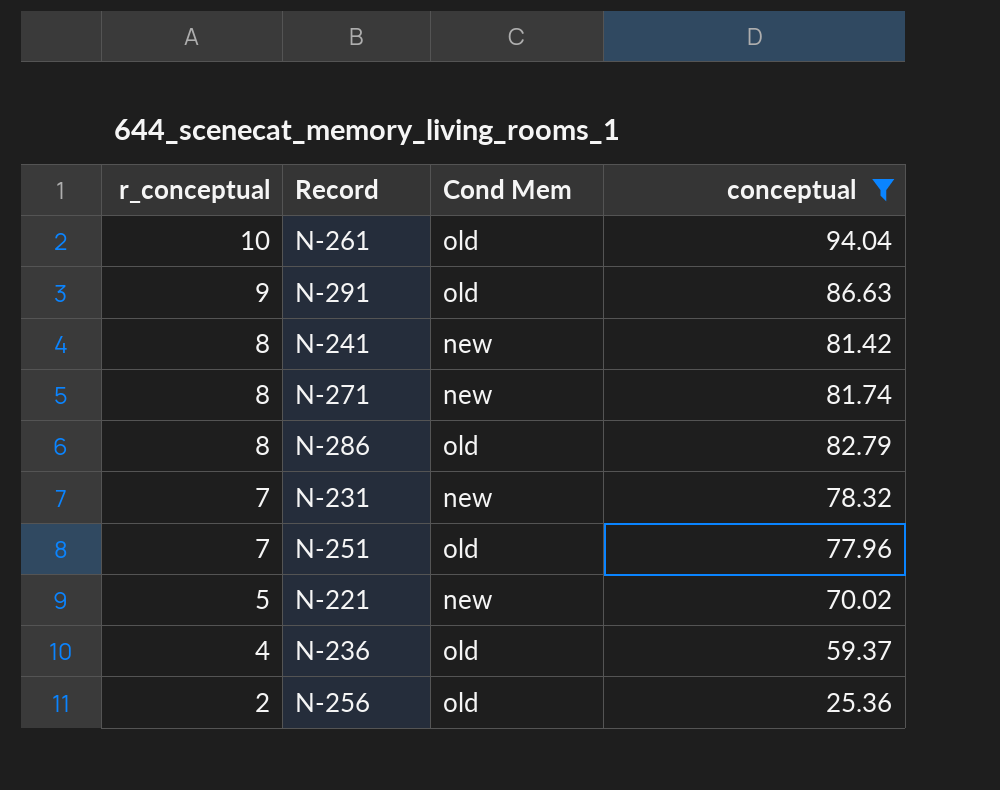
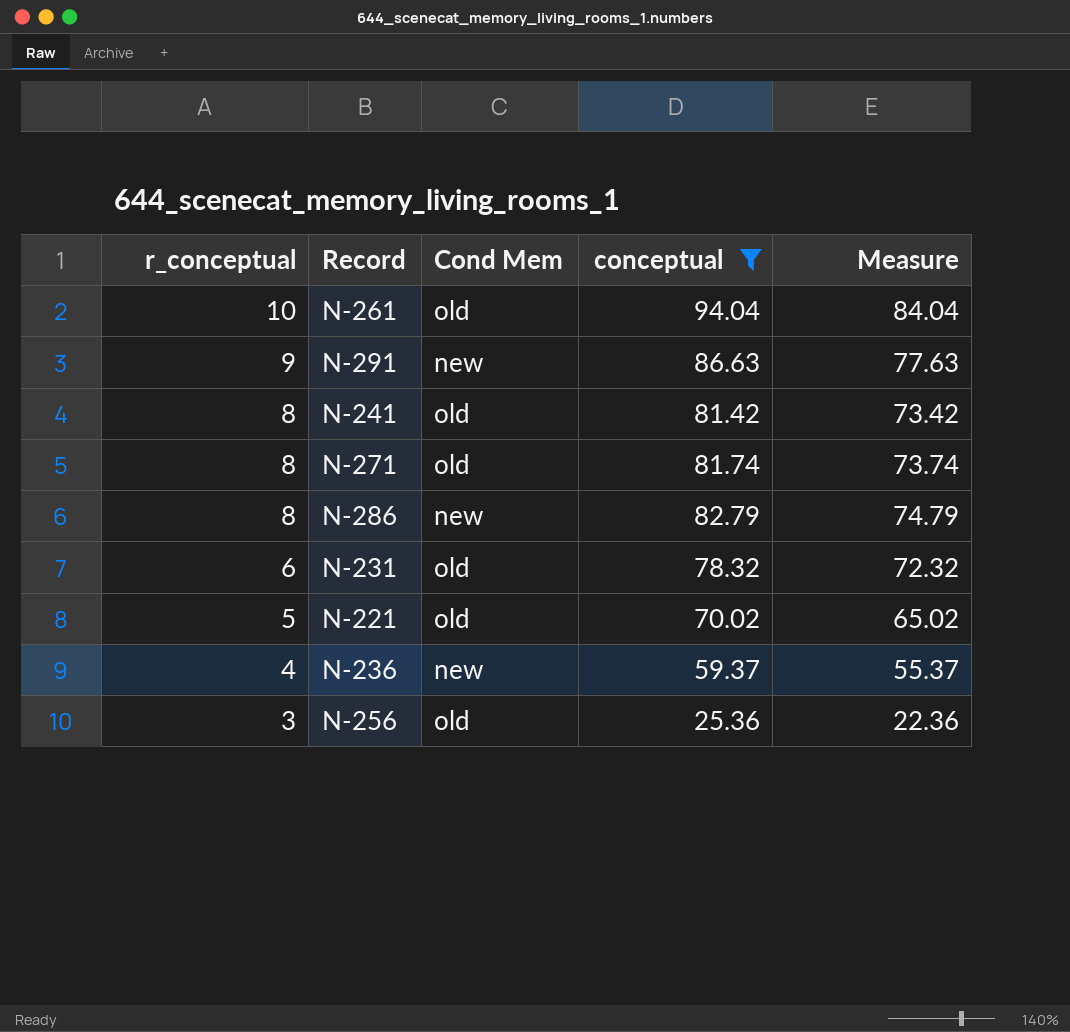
column Measure | formula: none -> [conceptual] - [r_conceptual]
row N-251: 7 | old | 77.96 -> none
N-291 | Cond Mem: old -> new
N-241 | Cond Mem: new -> old
N-271 | Cond Mem: new -> old
N-286 | Cond Mem: old -> new
N-231 | r_conceptual: 7 -> 6
N-231 | Cond Mem: new -> old
N-221 | Cond Mem: new -> old
N-236 | Cond Mem: old -> new
N-256 | r_conceptual: 2 -> 3

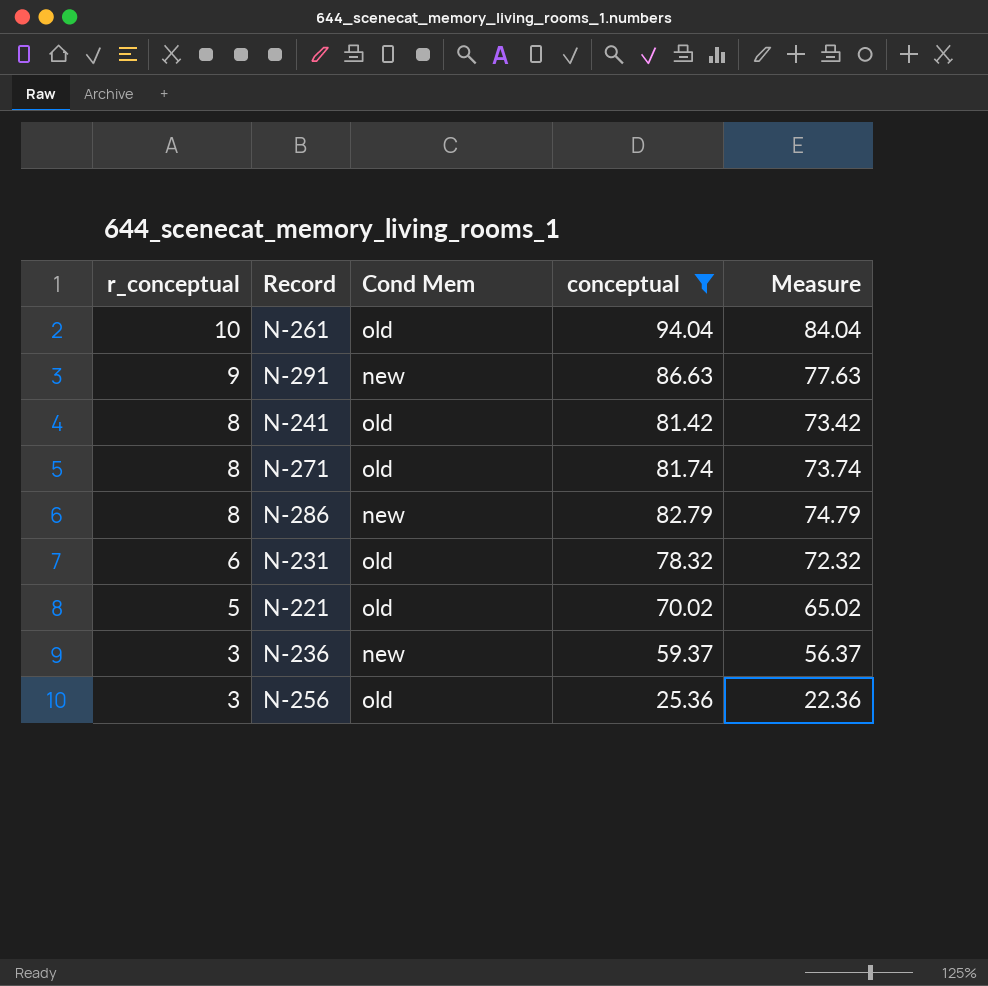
N-236 | r_conceptual: 4 -> 3
N-236 | Measure: 55.37 -> 56.37

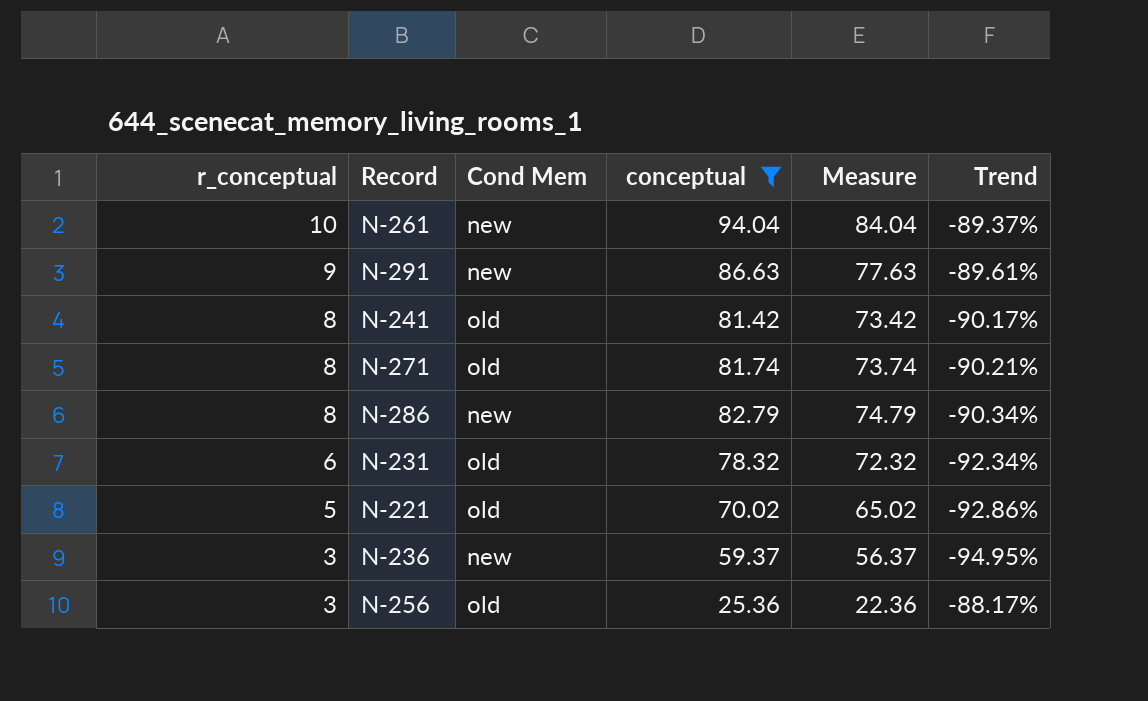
column Trend | formula: none -> ([r_conceptual] - [conceptual]) / [conceptual]
N-261 | Cond Mem: old -> new

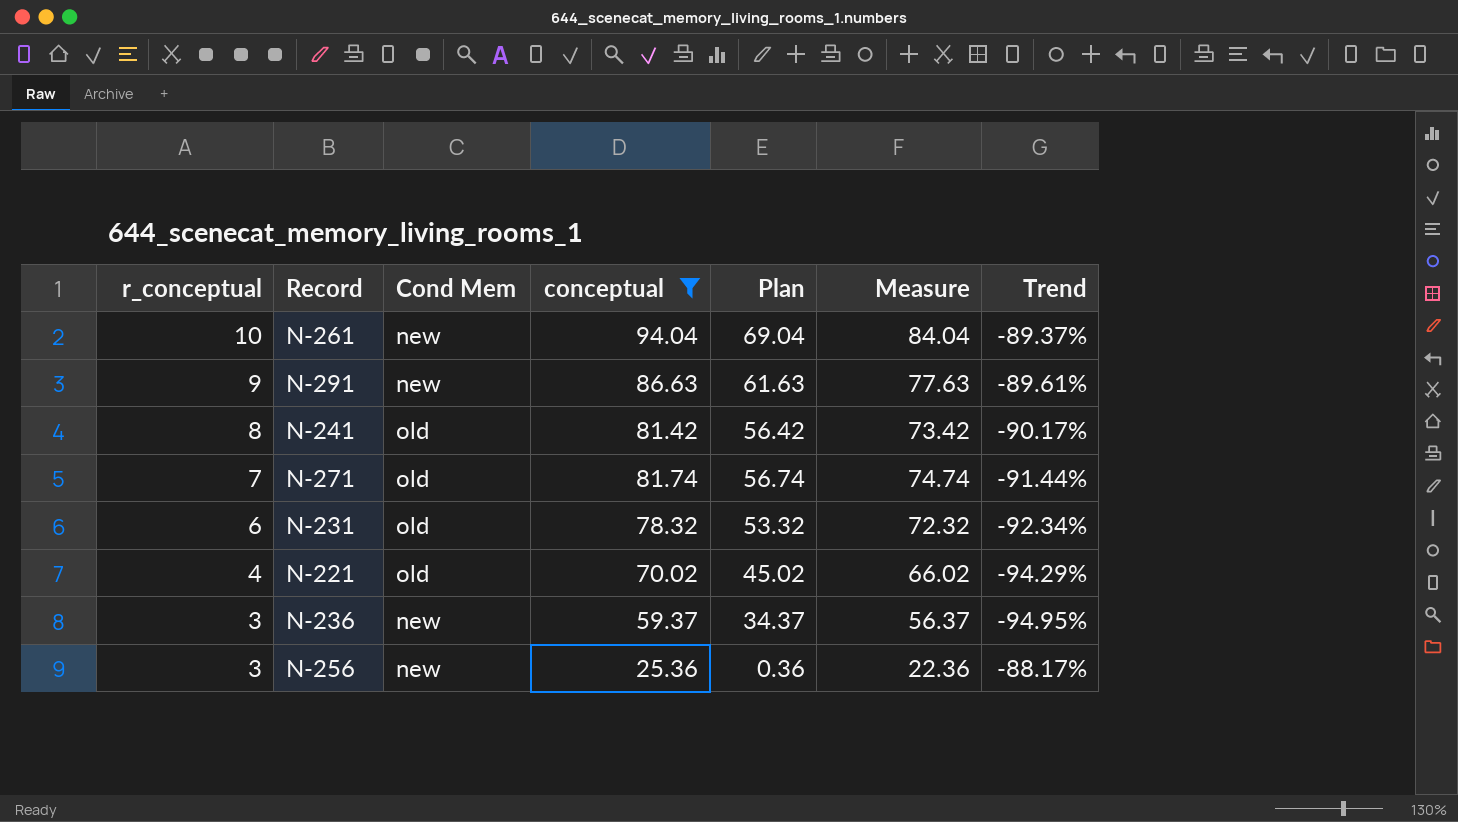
column Plan | formula: none -> [conceptual] - 25
row N-286: 8 | new | 82.79 | 74.79 | -90.34% -> none
N-271 | r_conceptual: 8 -> 7
N-271 | Measure: 73.74 -> 74.74
N-271 | Trend: -90.21% -> -91.44%
N-221 | r_conceptual: 5 -> 4
N-221 | Measure: 65.02 -> 66.02
N-221 | Trend: -92.86% -> -94.29%
N-256 | Cond Mem: old -> new

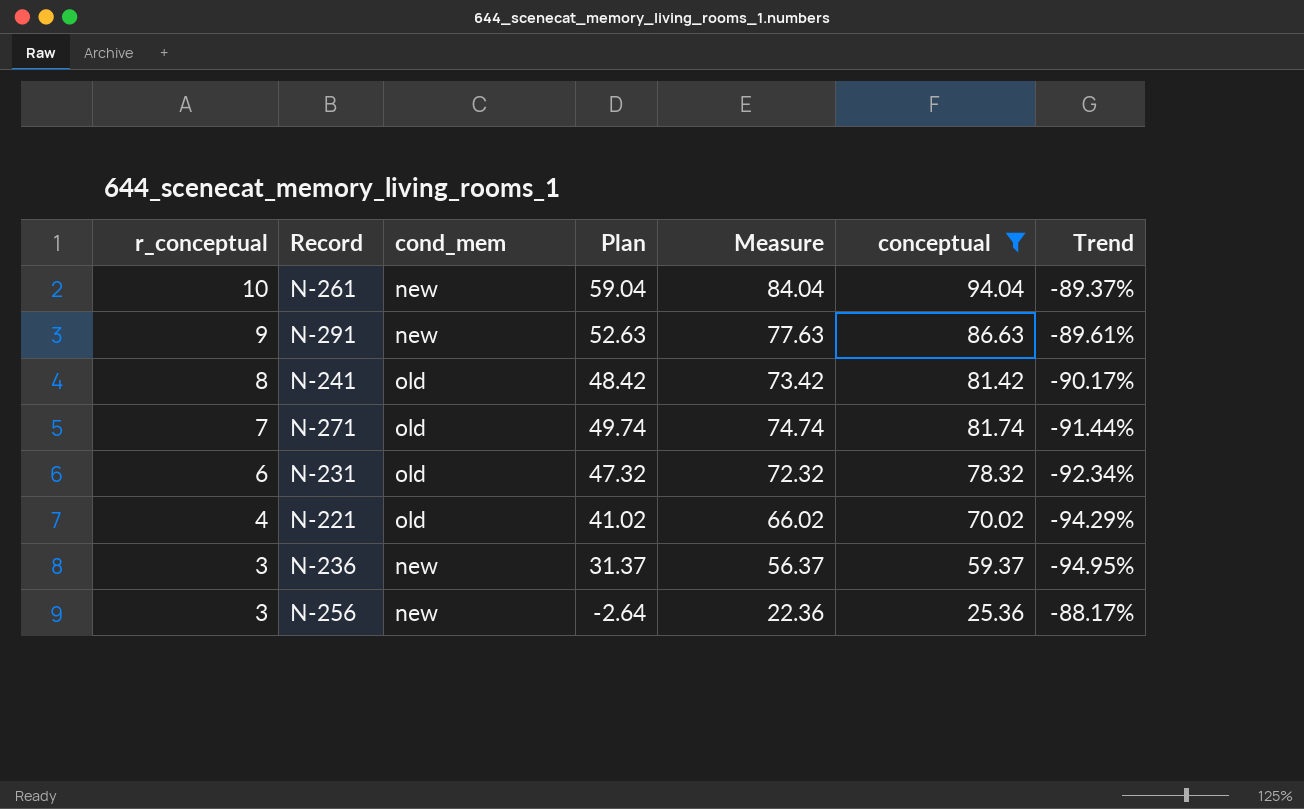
column name: Cond Mem -> cond_mem
column Plan | formula: [conceptual] - 25 -> [Measure] - 25
column conceptual | position: 4 -> 6

